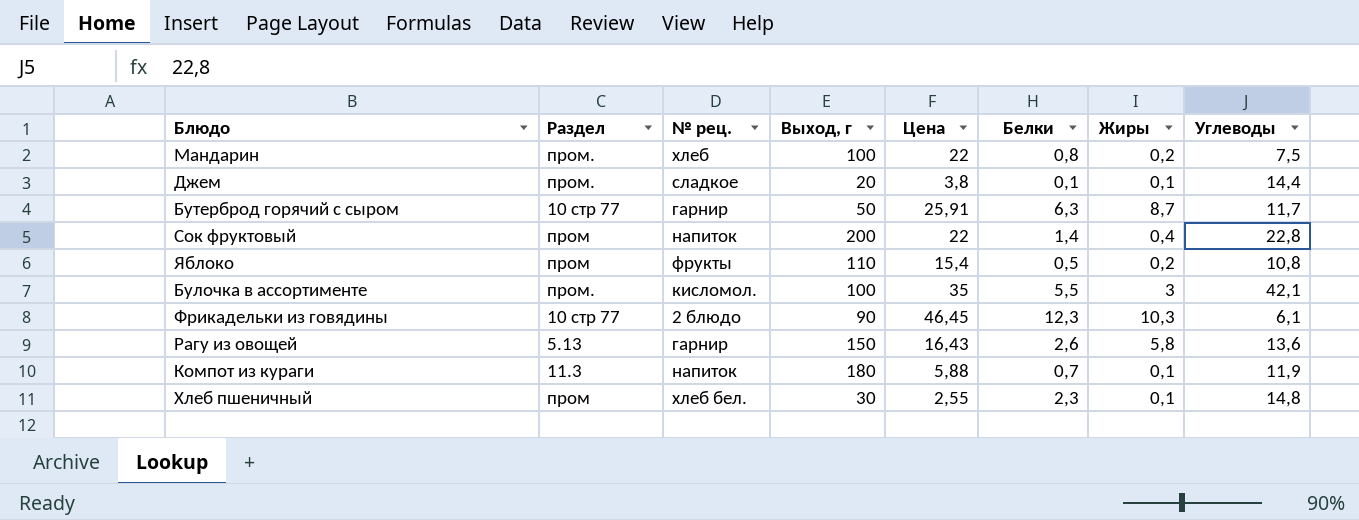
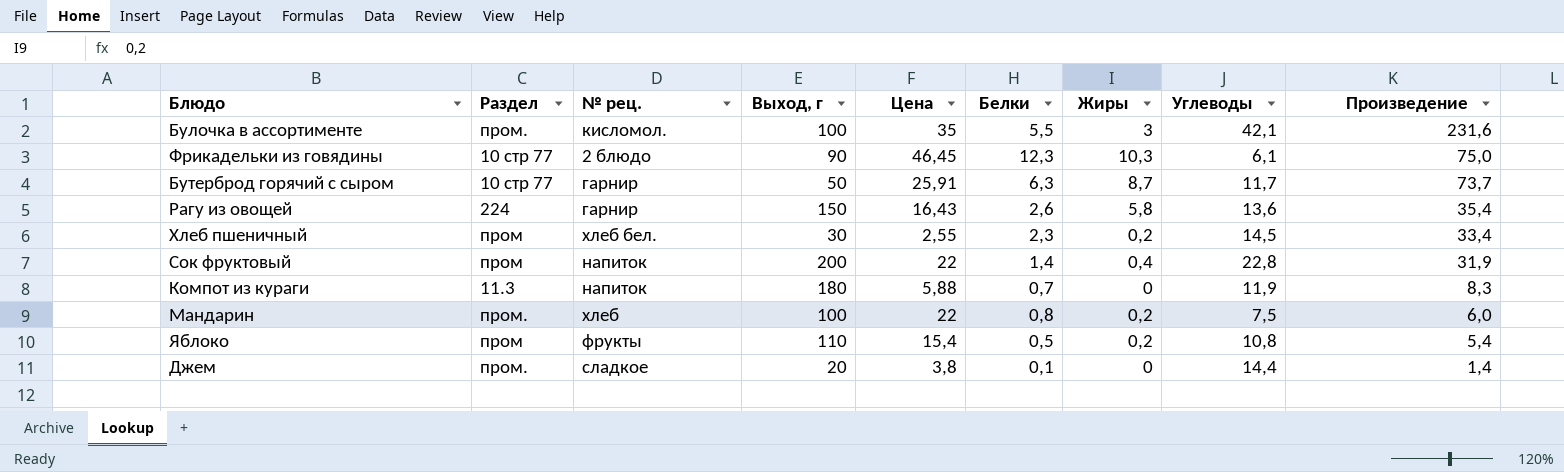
row order: none -> Произведение descending
column Произведение | formula: none -> [Белки] * [Углеводы]
Рагу из овощей | Раздел: 5.13 -> 224
Хлеб пшеничный | Жиры: 0,1 -> 0,2
Хлеб пшеничный | Углеводы: 14,8 -> 14,5
Компот из кураги | Жиры: 0,1 -> 0
Джем | Жиры: 0,1 -> 0

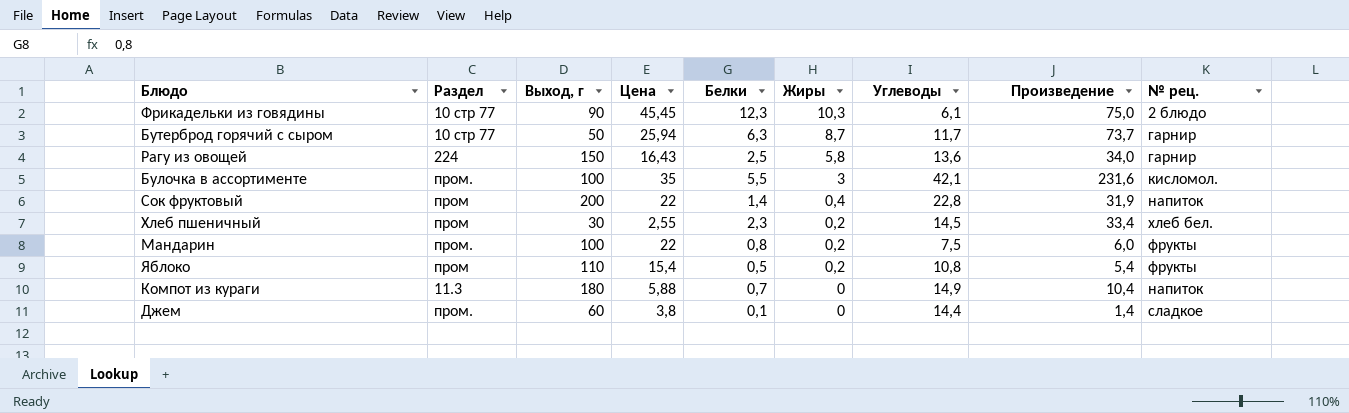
row order: Произведение descending -> Жиры descending
column № рец. | position: 3 -> 9
Фрикадельки из говядины | Цена: 46,45 -> 45,45
Бутерброд горячий с сыром | Цена: 25,91 -> 25,94
Рагу из овощей | Белки: 2,6 -> 2,5
Рагу из овощей | Произведение: 35,4 -> 34,0
Мандарин | № рец.: хлеб -> фрукты
Компот из кураги | Углеводы: 11,9 -> 14,9
Компот из кураги | Произведение: 8,3 -> 10,4
Джем | Выход, г: 20 -> 60

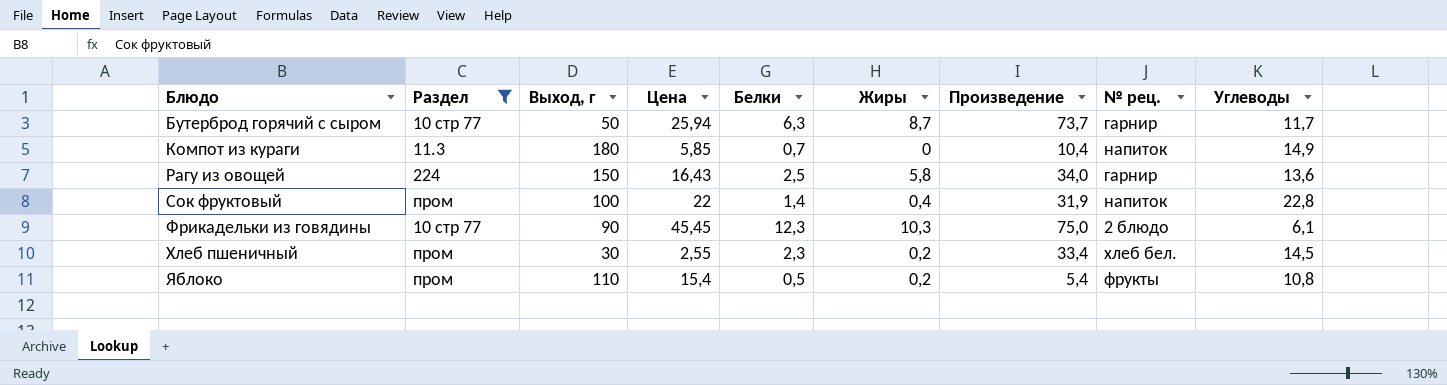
filter: none -> Раздел != пром.
row order: Жиры descending -> Блюдо ascending
column Углеводы | position: 7 -> 9
Компот из кураги | Цена: 5,88 -> 5,85
Сок фруктовый | Выход, г: 200 -> 100

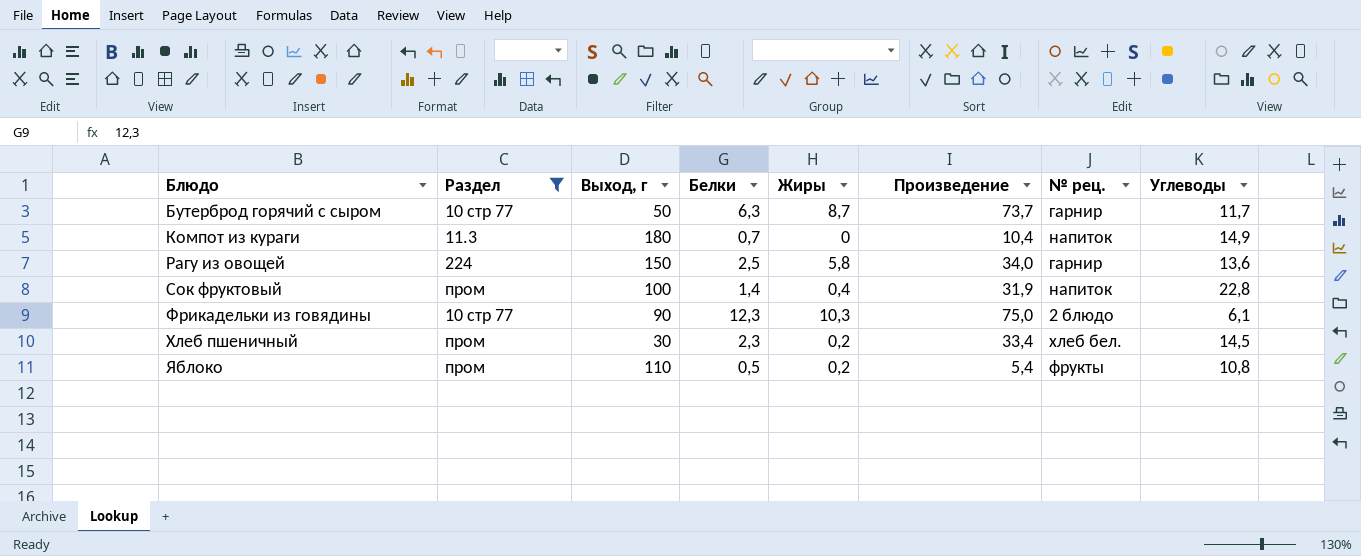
column Цена | position: 4 -> none

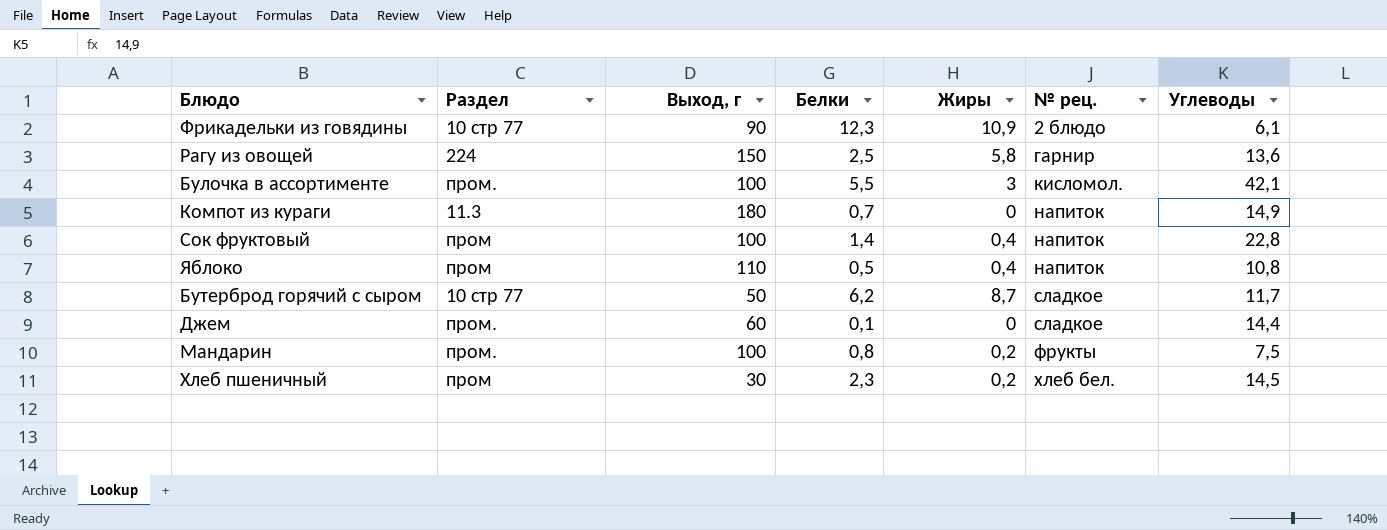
filter: Раздел != пром. -> none
row order: Блюдо ascending -> № рец. ascending
column Произведение | formula: [Белки] * [Углеводы] -> none
Фрикадельки из говядины | Жиры: 10,3 -> 10,9
Яблоко | Жиры: 0,2 -> 0,4
Яблоко | № рец.: фрукты -> напиток
Бутерброд горячий с сыром | Белки: 6,3 -> 6,2
Бутерброд горячий с сыром | № рец.: гарнир -> сладкое

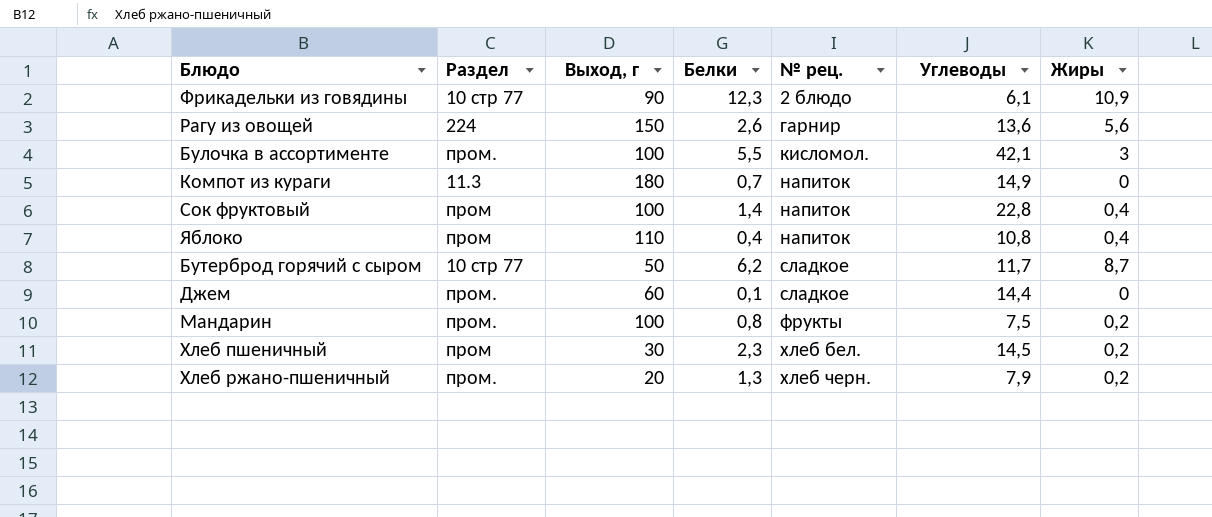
column Жиры | position: 5 -> 7
Рагу из овощей | Белки: 2,5 -> 2,6
Рагу из овощей | Жиры: 5,8 -> 5,6
Яблоко | Белки: 0,5 -> 0,4
row Хлеб ржано-пшеничный: none -> пром. | 20 | 1,3 | хлеб черн. | 7,9 | 0,2

